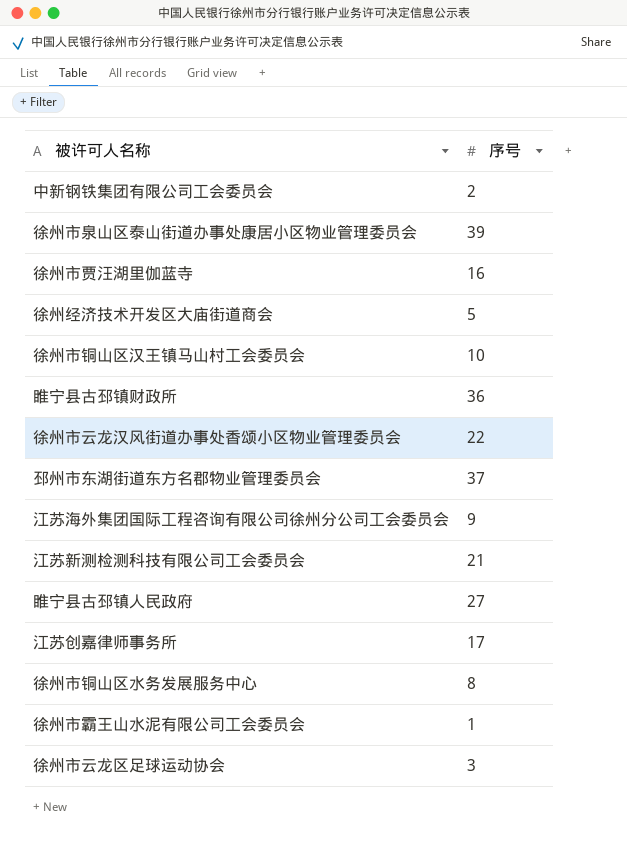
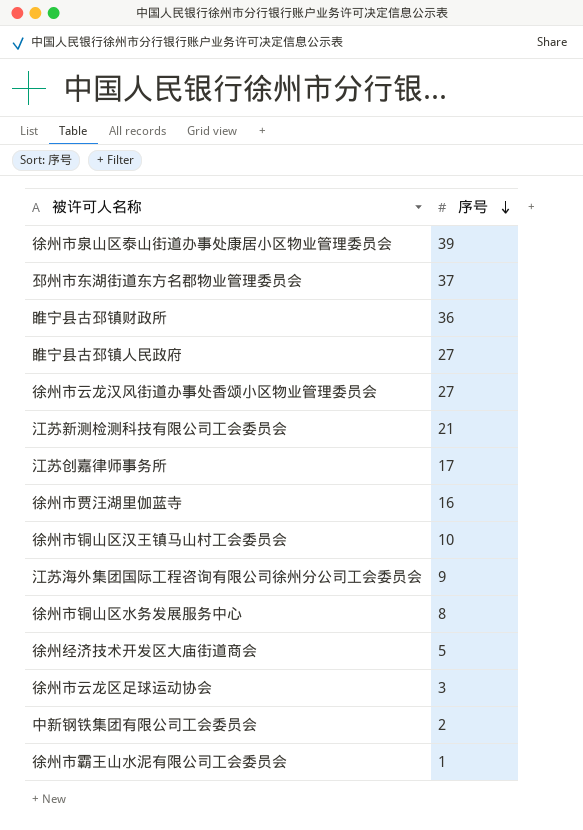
row order: none -> 序号 descending
徐州市云龙汉风街道办事处香颂小区物业管理委员会 | 序号: 22 -> 27

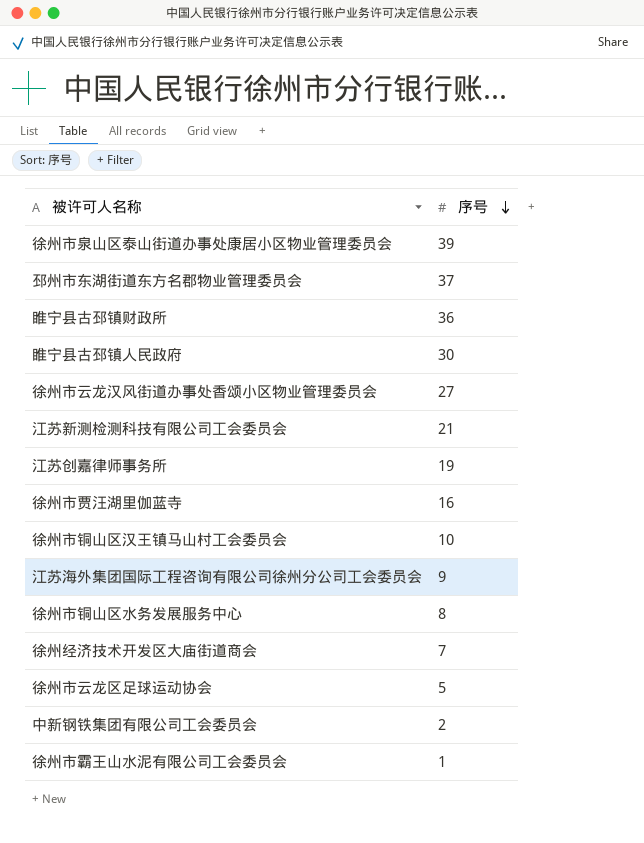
睢宁县古邳镇人民政府 | 序号: 27 -> 30
江苏创嘉律师事务所 | 序号: 17 -> 19
徐州经济技术开发区大庙街道商会 | 序号: 5 -> 7
徐州市云龙区足球运动协会 | 序号: 3 -> 5

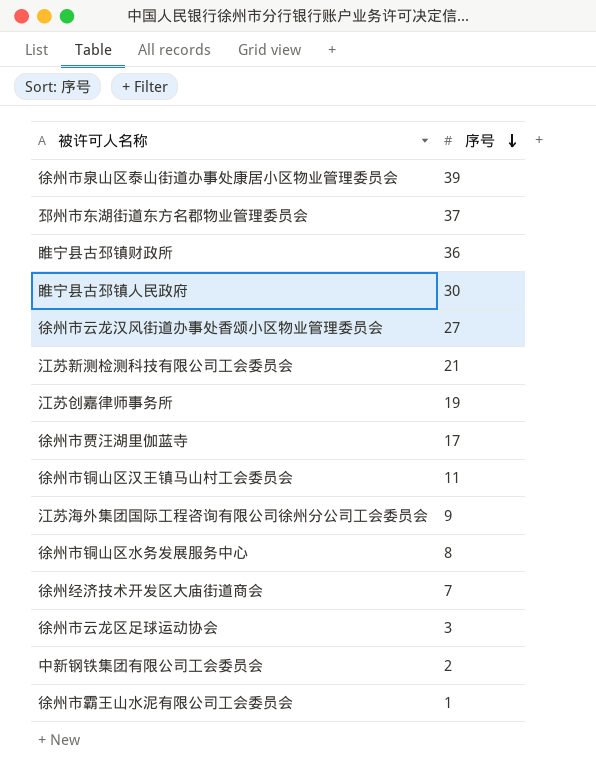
徐州市贾汪湖里伽蓝寺 | 序号: 16 -> 17
徐州市铜山区汉王镇马山村工会委员会 | 序号: 10 -> 11
徐州市云龙区足球运动协会 | 序号: 5 -> 3

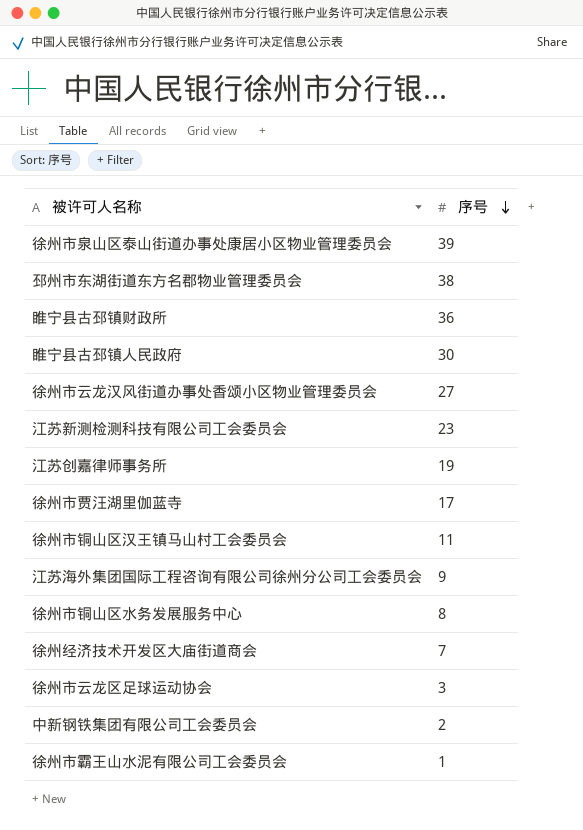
邳州市东湖街道东方名郡物业管理委员会 | 序号: 37 -> 38
江苏新测检测科技有限公司工会委员会 | 序号: 21 -> 23

